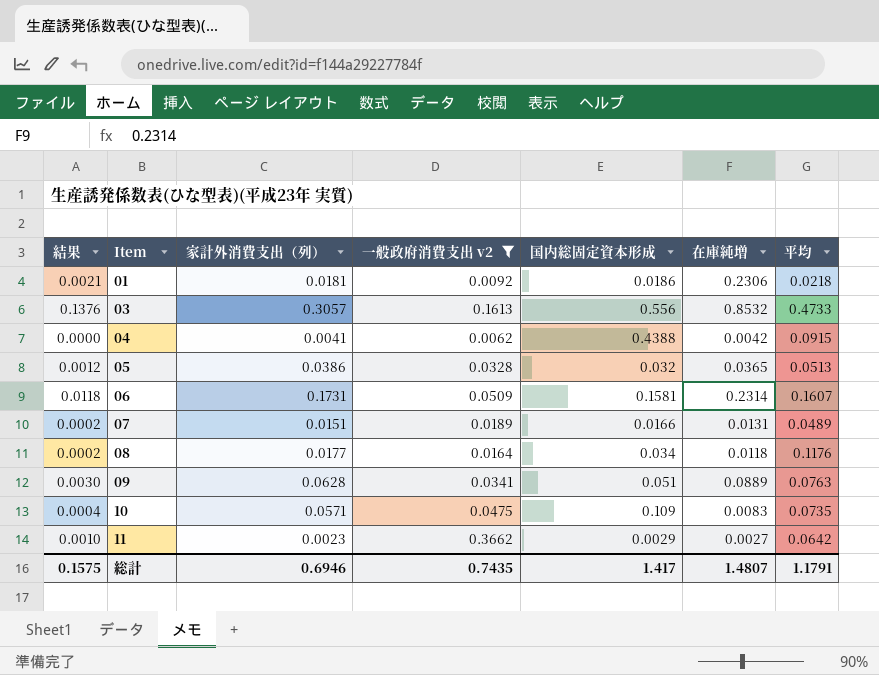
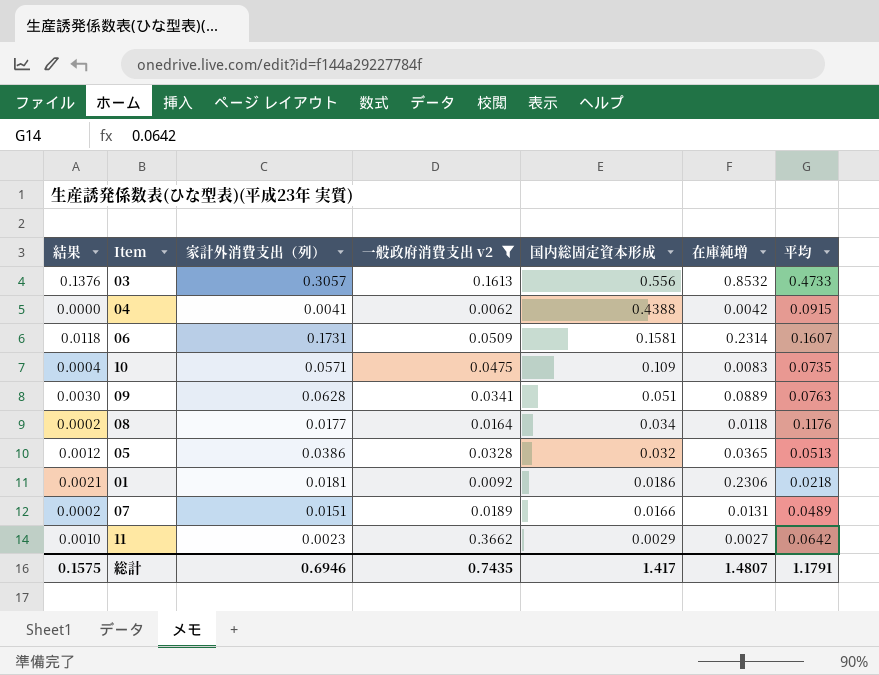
row order: Item ascending -> 国内総固定資本形成 descending

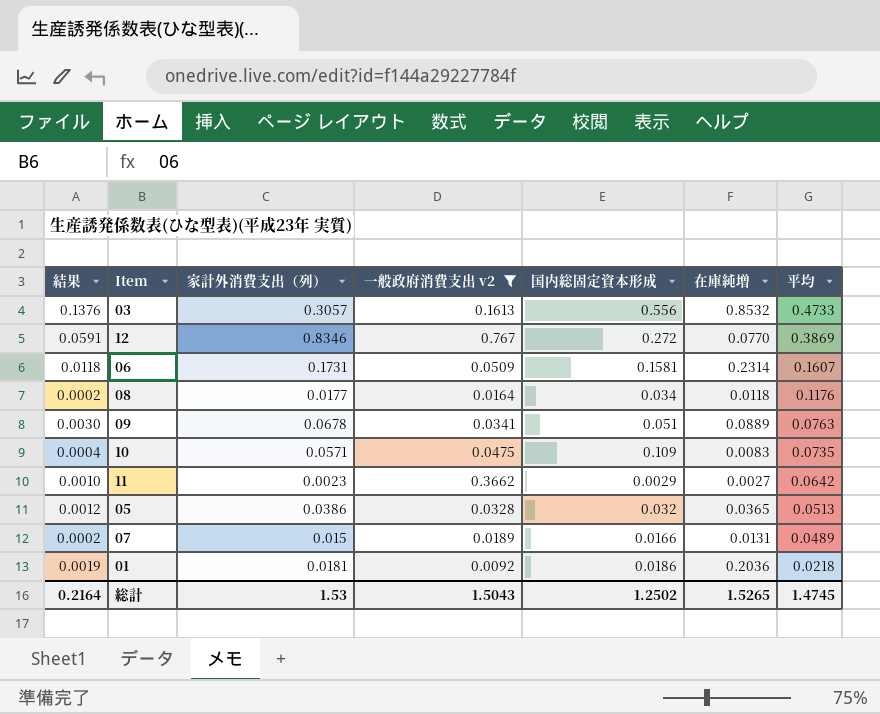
row order: 国内総固定資本形成 descending -> 平均 descending
row 04: 0.0000 | 0.0041 | 0.0062 | 0.4388 | 0.0042 | 0.0915 -> none
row 12: none -> 0.0591 | 0.8346 | 0.767 | 0.272 | 0.0770 | 0.3869
09 | 家計外消費支出（列）: 0.0628 -> 0.0678
07 | 家計外消費支出（列）: 0.0151 -> 0.015
01 | 結果: 0.0021 -> 0.0019
01 | 在庫純増: 0.2306 -> 0.2036
総計 | 結果: 0.1575 -> 0.2164
総計 | 家計外消費支出（列）: 0.6946 -> 1.53
総計 | 一般政府消費支出 v2: 0.7435 -> 1.5043
総計 | 国内総固定資本形成: 1.417 -> 1.2502
総計 | 在庫純増: 1.4807 -> 1.5265
総計 | 平均: 1.1791 -> 1.4745

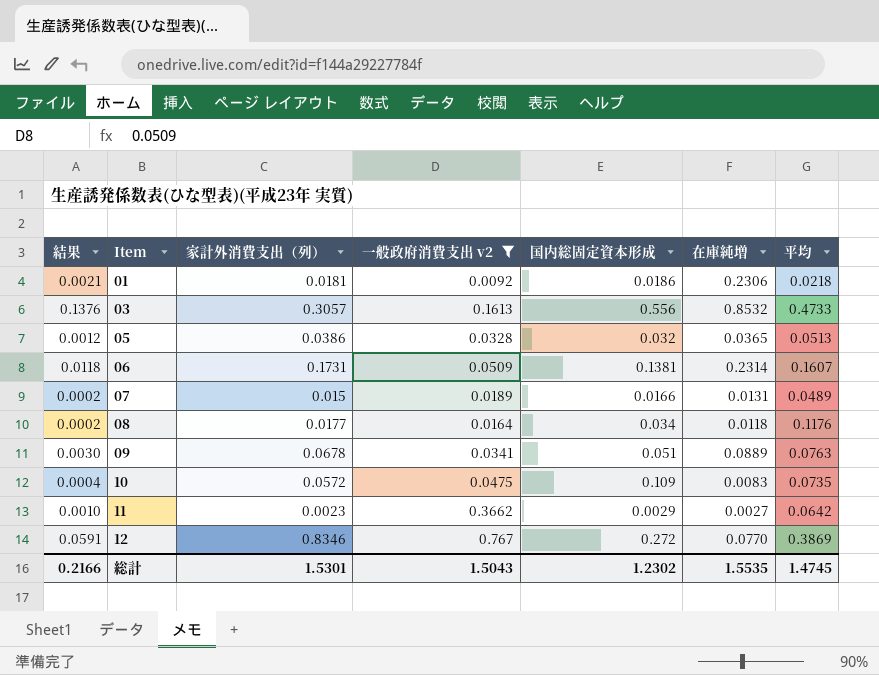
row order: 平均 descending -> Item ascending
01 | 結果: 0.0019 -> 0.0021
01 | 在庫純増: 0.2036 -> 0.2306
06 | 国内総固定資本形成: 0.1581 -> 0.1381
10 | 家計外消費支出（列）: 0.0571 -> 0.0572
総計 | 結果: 0.2164 -> 0.2166
総計 | 家計外消費支出（列）: 1.53 -> 1.5301
総計 | 国内総固定資本形成: 1.2502 -> 1.2302
総計 | 在庫純増: 1.5265 -> 1.5535

